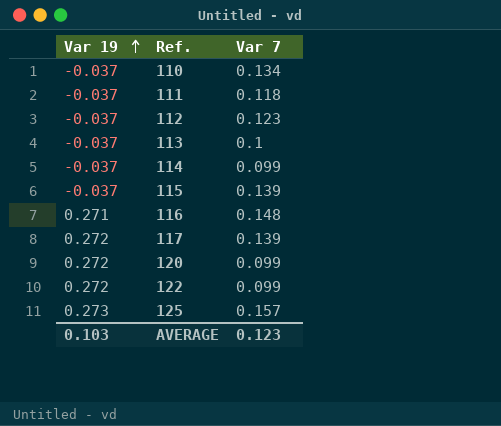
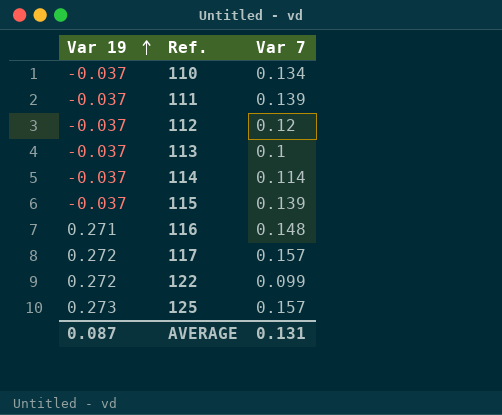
row 120: 0.272 | 0.099 -> none
111 | Var 7: 0.118 -> 0.139
112 | Var 7: 0.123 -> 0.12
114 | Var 7: 0.099 -> 0.114
117 | Var 7: 0.139 -> 0.157
AVERAGE | Var 19: 0.103 -> 0.087
AVERAGE | Var 7: 0.123 -> 0.131

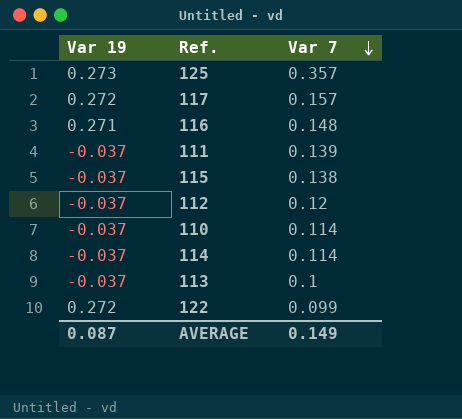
row order: Var 19 ascending -> Var 7 descending
125 | Var 7: 0.157 -> 0.357
115 | Var 7: 0.139 -> 0.138
110 | Var 7: 0.134 -> 0.114
AVERAGE | Var 7: 0.131 -> 0.149

